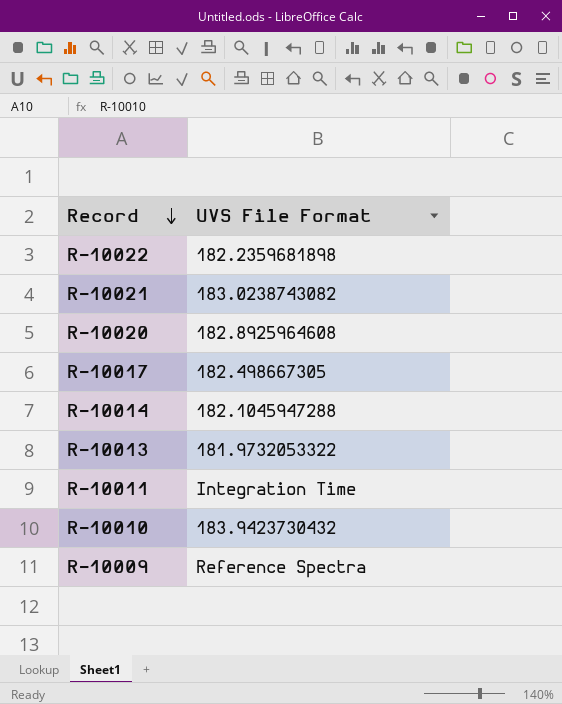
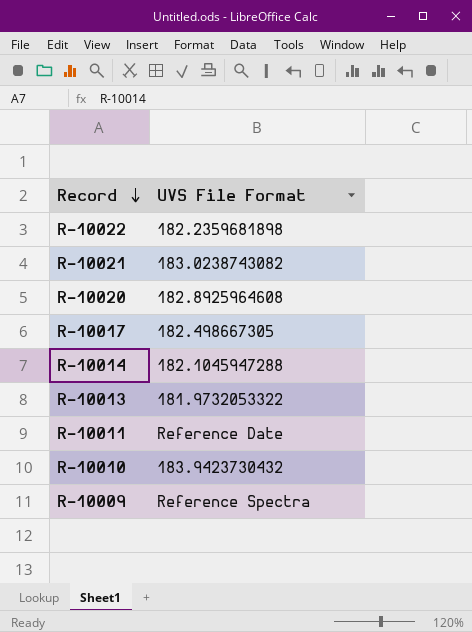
R-10011 | UVS File Format: Integration Time -> Reference Date

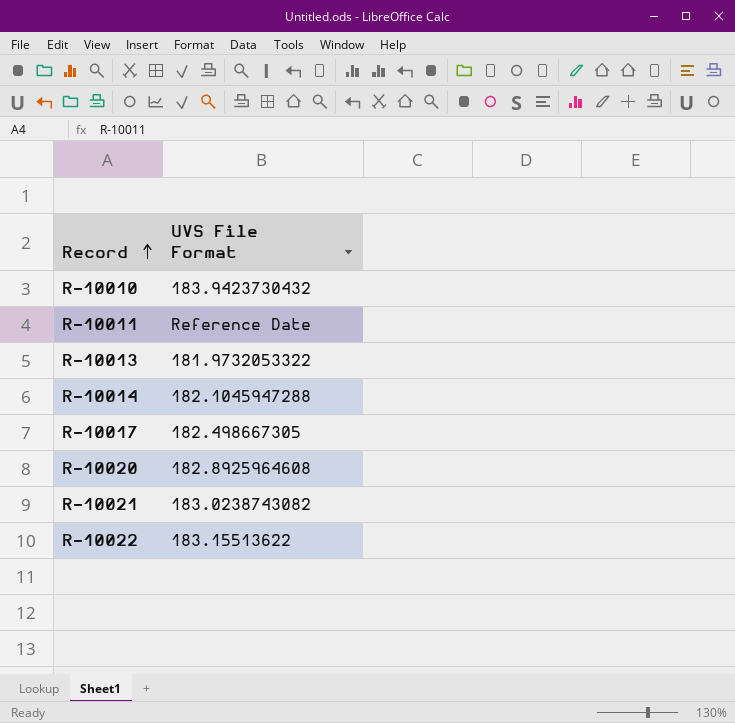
row order: Record descending -> Record ascending
row R-10009: Reference Spectra -> none
R-10022 | UVS File Format: 182.2359681898 -> 183.15513622

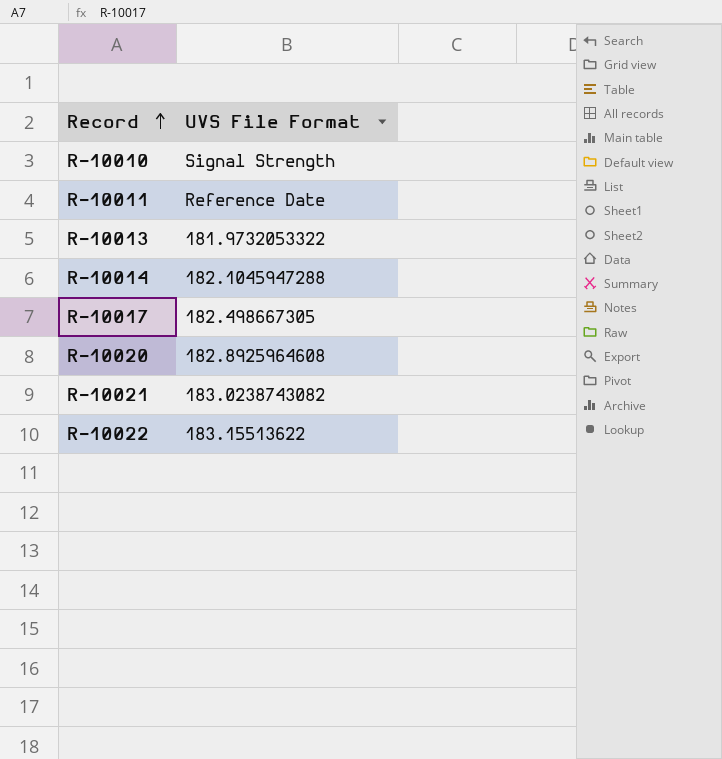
R-10010 | UVS File Format: 183.9423730432 -> Signal Strength

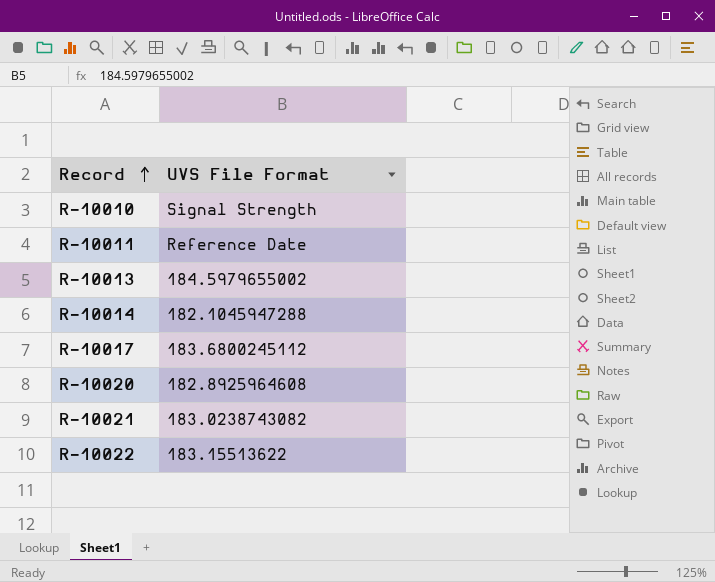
R-10013 | UVS File Format: 181.9732053322 -> 184.5979655002
R-10017 | UVS File Format: 182.498667305 -> 183.6800245112

